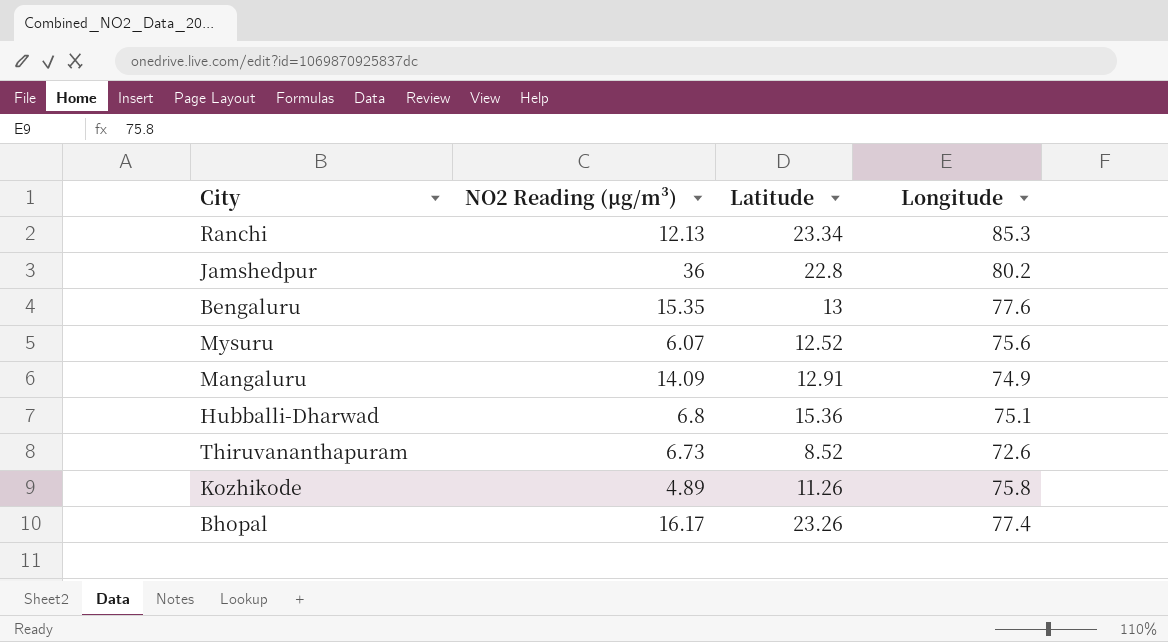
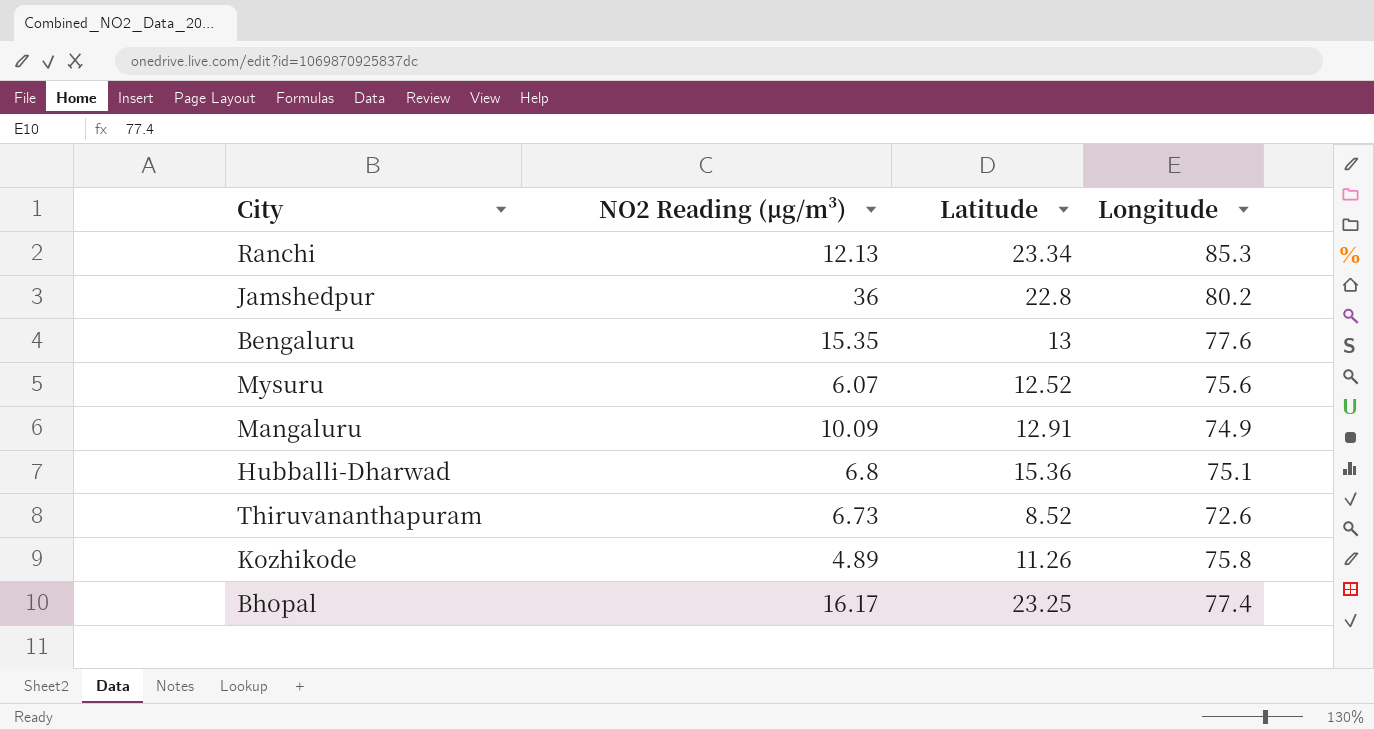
Mangaluru | NO2 Reading (µg/m³): 14.09 -> 10.09
Bhopal | Latitude: 23.26 -> 23.25

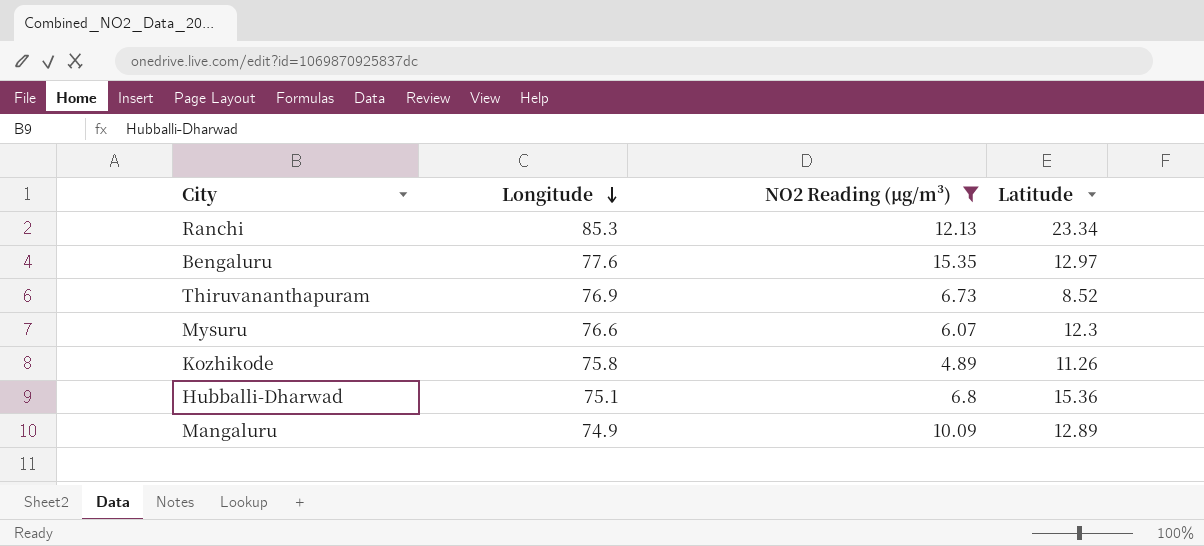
filter: none -> NO2 Reading (µg/m³) <= 15.35
row order: none -> Longitude descending
column Longitude | position: 4 -> 2
Bengaluru | Latitude: 13 -> 12.97
Thiruvananthapuram | Longitude: 72.6 -> 76.9
Mysuru | Longitude: 75.6 -> 76.6
Mysuru | Latitude: 12.52 -> 12.3
Mangaluru | Latitude: 12.91 -> 12.89

